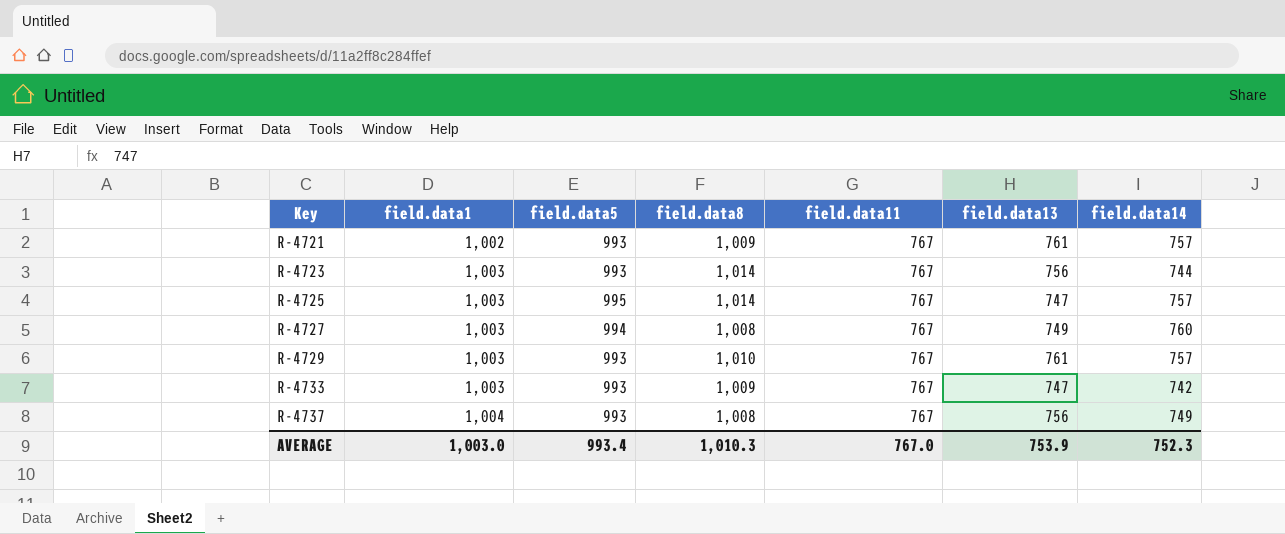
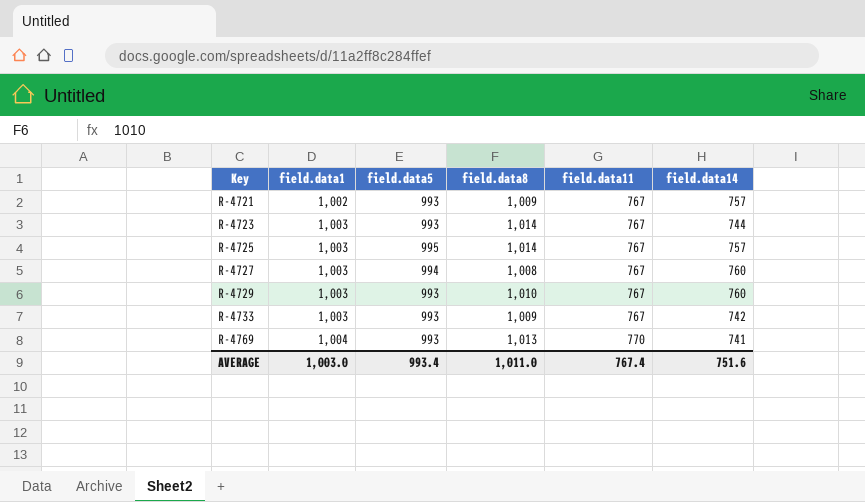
column field.data13 | position: 6 -> none
row R-4737: 1,004 | 993 | 1,008 | 767 | 756 | 749 -> none
R-4729 | field.data14: 757 -> 760
row R-4769: none -> 1,004 | 993 | 1,013 | 770 | 741
AVERAGE | field.data8: 1,010.3 -> 1,011.0
AVERAGE | field.data11: 767.0 -> 767.4
AVERAGE | field.data14: 752.3 -> 751.6

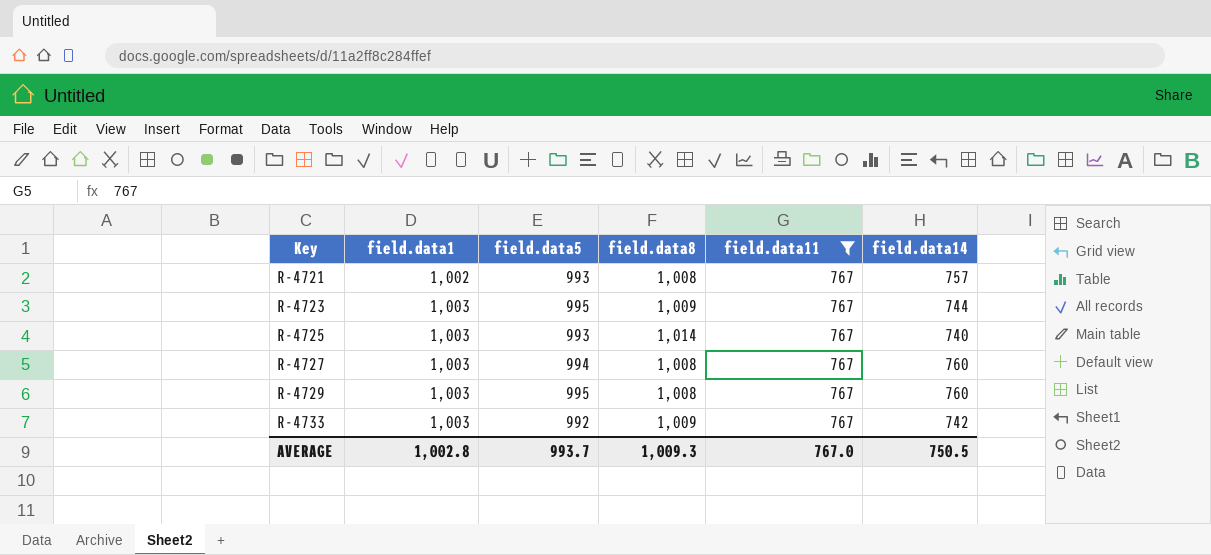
filter: none -> field.data11 = 767
R-4721 | field.data8: 1,009 -> 1,008
R-4723 | field.data5: 993 -> 995
R-4723 | field.data8: 1,014 -> 1,009
R-4725 | field.data5: 995 -> 993
R-4725 | field.data14: 757 -> 740
R-4729 | field.data5: 993 -> 995
R-4729 | field.data8: 1,010 -> 1,008
R-4733 | field.data5: 993 -> 992
AVERAGE | field.data1: 1,003.0 -> 1,002.8
AVERAGE | field.data5: 993.4 -> 993.7
AVERAGE | field.data8: 1,011.0 -> 1,009.3
AVERAGE | field.data11: 767.4 -> 767.0
AVERAGE | field.data14: 751.6 -> 750.5

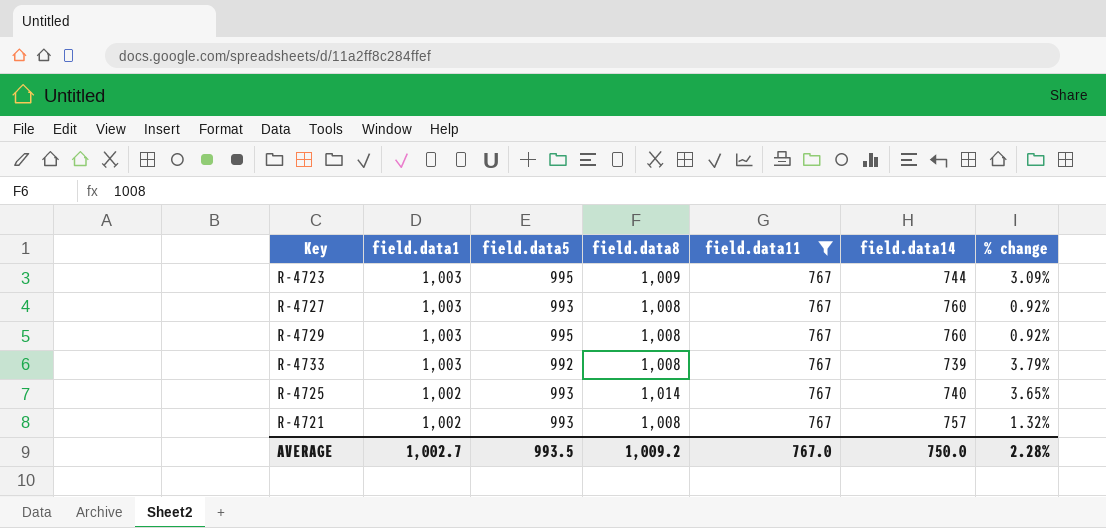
row order: Key ascending -> field.data1 descending
column % change | formula: none -> ([field.data11] - [field.data14]) / [field.data14]
R-4727 | field.data5: 994 -> 993
R-4733 | field.data8: 1,009 -> 1,008
R-4733 | field.data14: 742 -> 739
R-4725 | field.data1: 1,003 -> 1,002
AVERAGE | field.data1: 1,002.8 -> 1,002.7
AVERAGE | field.data5: 993.7 -> 993.5
AVERAGE | field.data8: 1,009.3 -> 1,009.2
AVERAGE | field.data14: 750.5 -> 750.0

